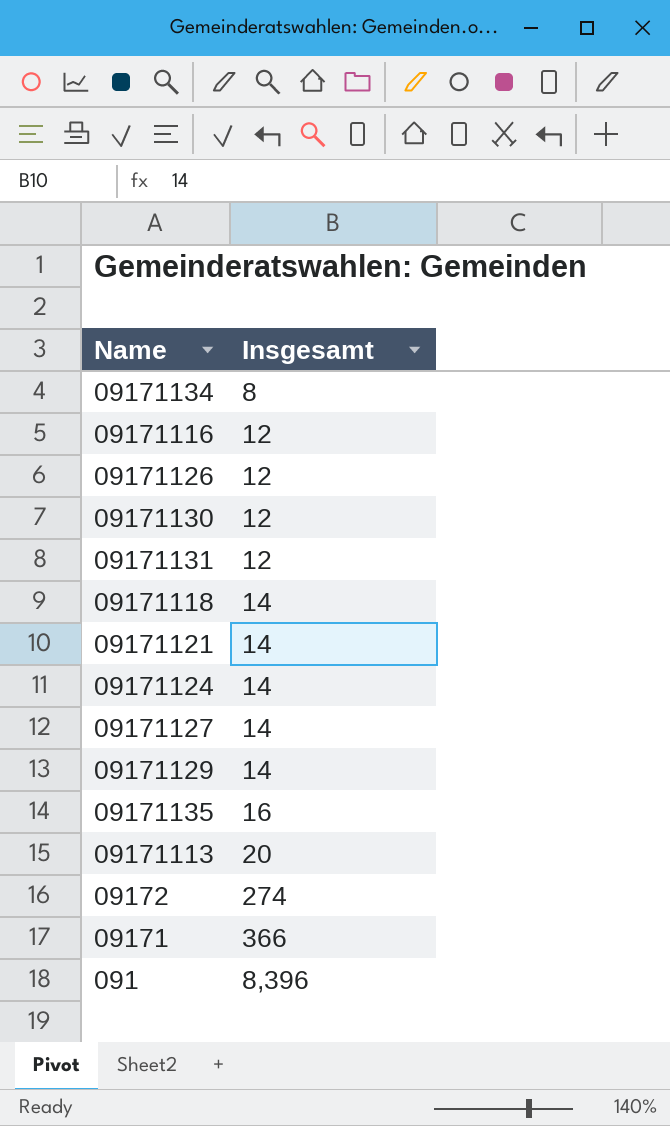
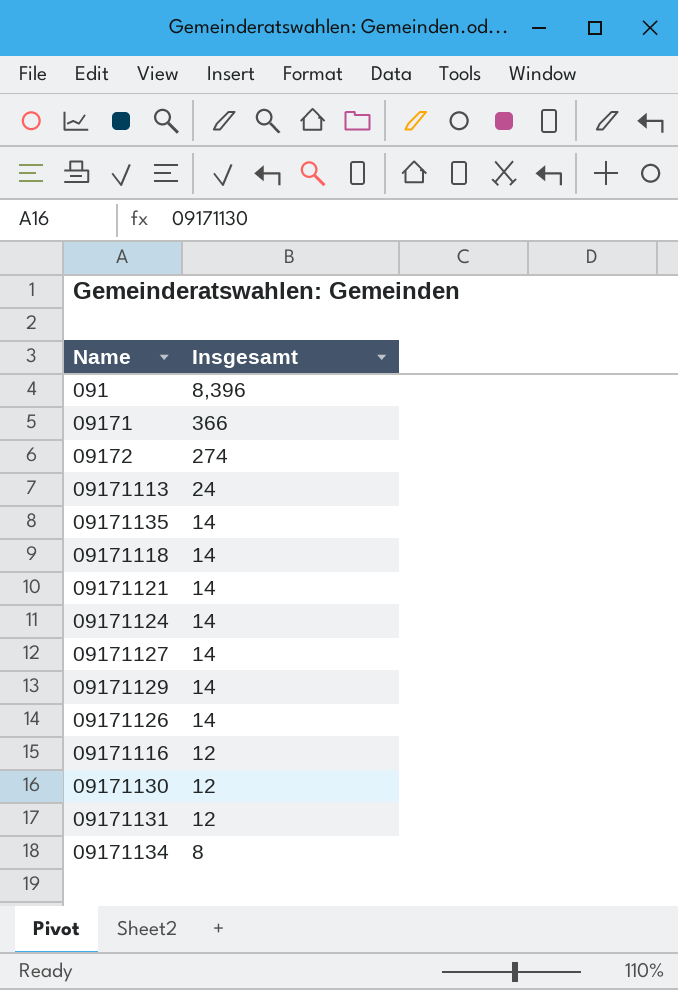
row order: Insgesamt ascending -> Insgesamt descending
09171113 | Insgesamt: 20 -> 24
09171135 | Insgesamt: 16 -> 14
09171126 | Insgesamt: 12 -> 14

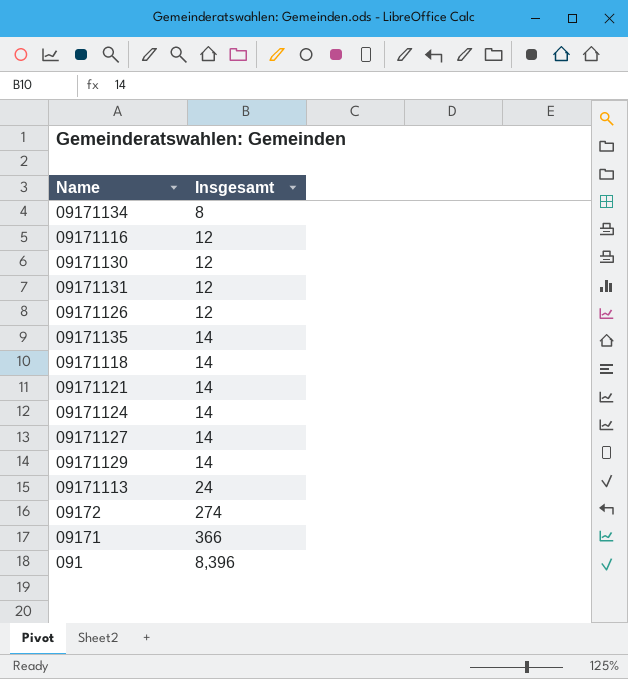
row order: Insgesamt descending -> Insgesamt ascending
09171126 | Insgesamt: 14 -> 12

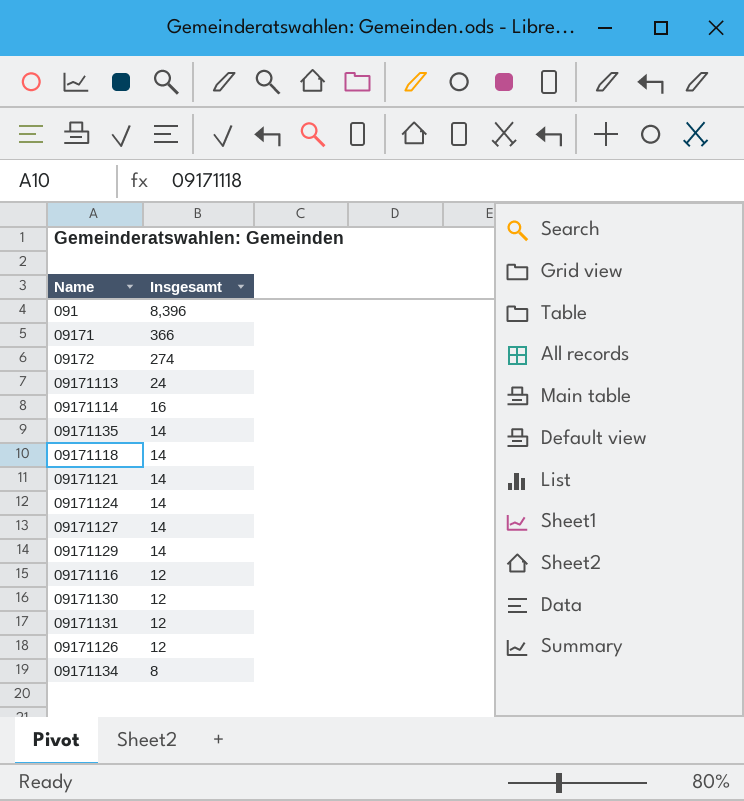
row order: Insgesamt ascending -> Insgesamt descending
row 09171114: none -> 16

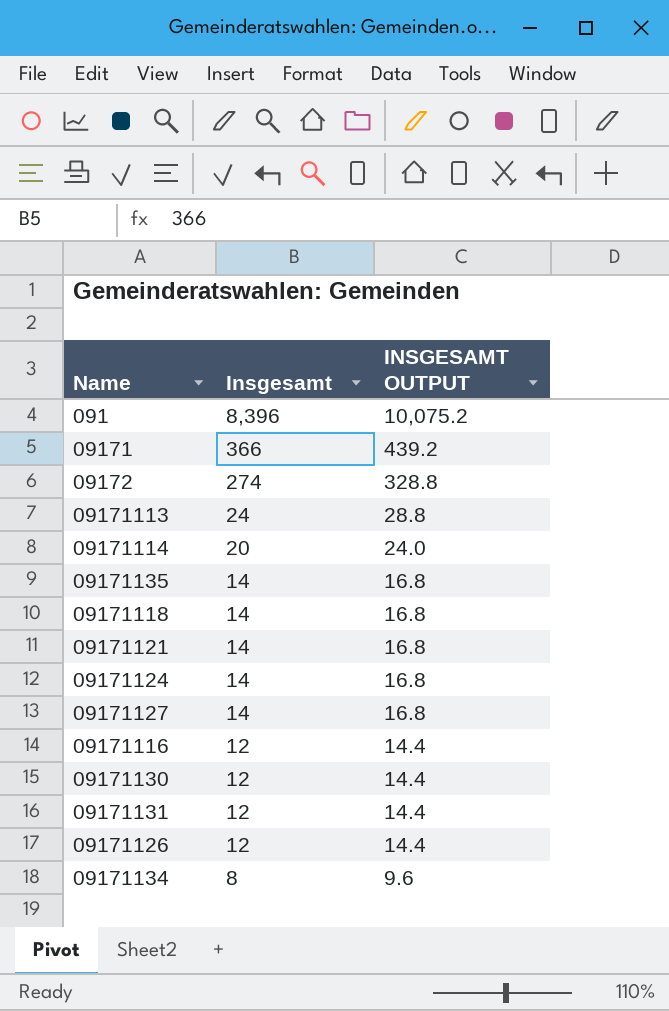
column INSGESAMT OUTPUT | formula: none -> [Insgesamt] * 1.2
row 09171129: 14 -> none
09171114 | Insgesamt: 16 -> 20

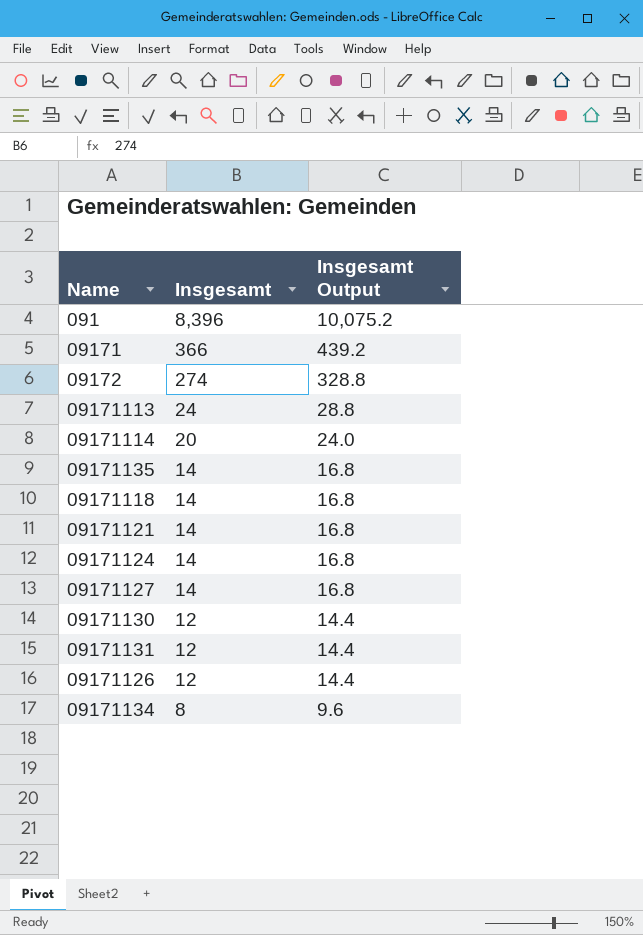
column name: INSGESAMT OUTPUT -> Insgesamt Output
row 09171116: 12 | 14.4 -> none

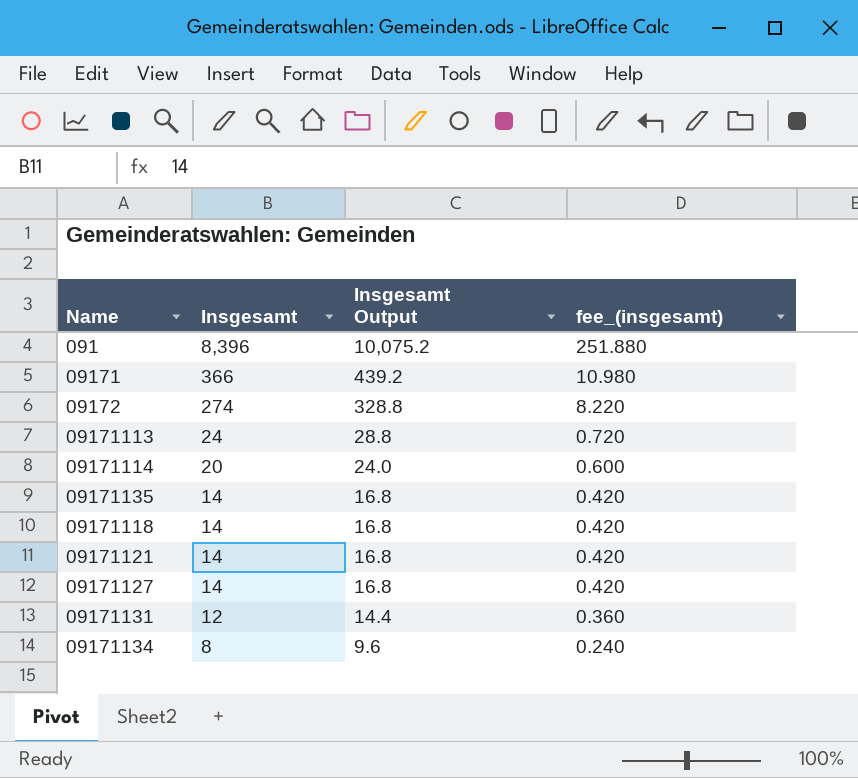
column fee_(insgesamt) | formula: none -> [Insgesamt] * 0.03
row 09171124: 14 | 16.8 -> none
row 09171130: 12 | 14.4 -> none
row 09171126: 12 | 14.4 -> none

